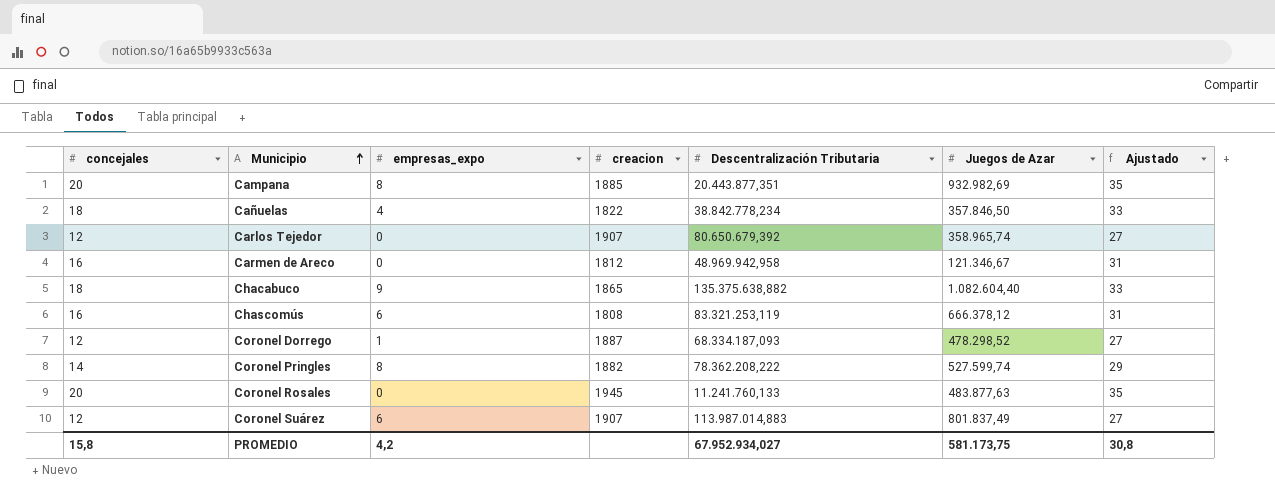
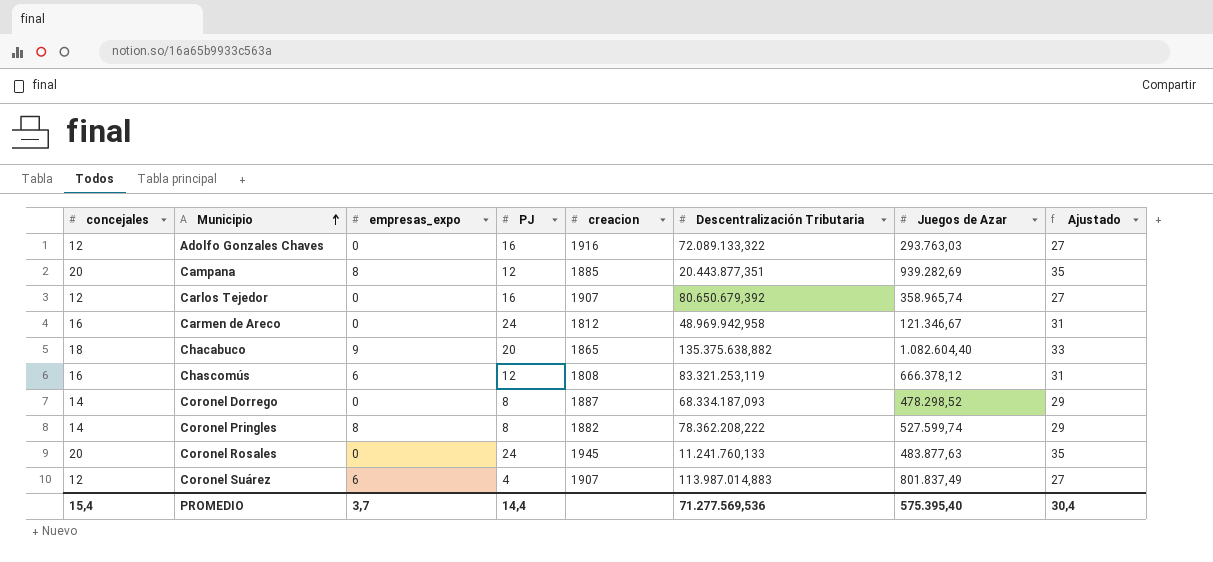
column PJ | position: none -> 4
row Cañuelas: 18 | 4 | 1822 | 38.842.778,234 | 357.846,50 | 33 -> none
row Adolfo Gonzales Chaves: none -> 12 | 0 | 16 | 1916 | 72.089.133,322 | 293.763,03 | 27
Campana | Juegos de Azar: 932.982,69 -> 939.282,69
Coronel Dorrego | concejales: 12 -> 14
Coronel Dorrego | empresas_expo: 1 -> 0
Coronel Dorrego | Ajustado: 27 -> 29
PROMEDIO | concejales: 15,8 -> 15,4
PROMEDIO | empresas_expo: 4,2 -> 3,7
PROMEDIO | Descentralización Tributaria: 67.952.934,027 -> 71.277.569,536
PROMEDIO | Juegos de Azar: 581.173,75 -> 575.395,40
PROMEDIO | Ajustado: 30,8 -> 30,4

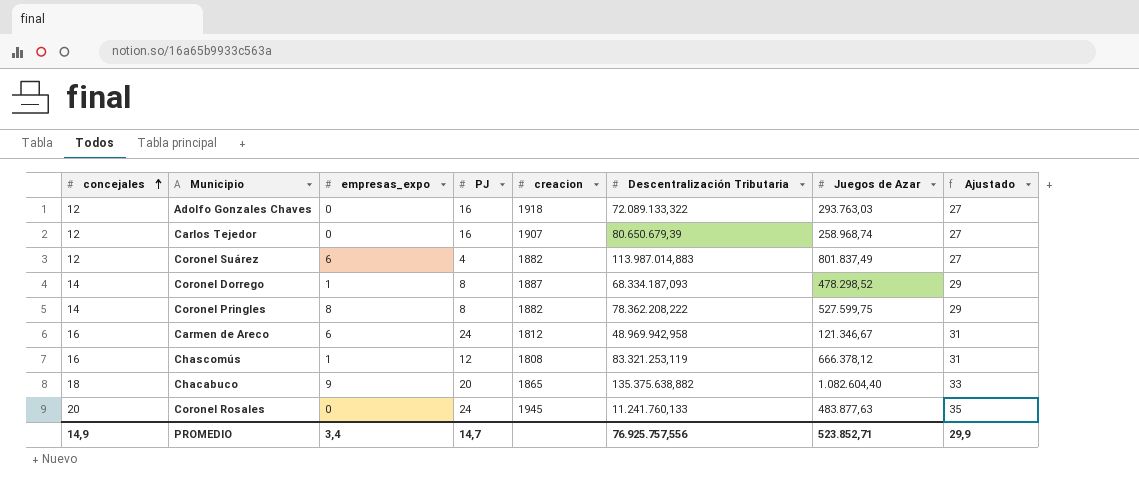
row order: Municipio ascending -> concejales ascending
row Campana: 20 | 8 | 12 | 1885 | 20.443.877,351 | 939.282,69 | 35 -> none
Adolfo Gonzales Chaves | creacion: 1916 -> 1918
Carlos Tejedor | Descentralización Tributaria: 80.650.679,392 -> 80.650.679,39
Carlos Tejedor | Juegos de Azar: 358.965,74 -> 258.968,74
Coronel Suárez | creacion: 1907 -> 1882
Coronel Dorrego | empresas_expo: 0 -> 1
Coronel Pringles | Juegos de Azar: 527.599,74 -> 527.599,75
Carmen de Areco | empresas_expo: 0 -> 6
Chascomús | empresas_expo: 6 -> 1
PROMEDIO | concejales: 15,4 -> 14,9
PROMEDIO | empresas_expo: 3,7 -> 3,4
PROMEDIO | PJ: 14,4 -> 14,7
PROMEDIO | Descentralización Tributaria: 71.277.569,536 -> 76.925.757,556
PROMEDIO | Juegos de Azar: 575.395,40 -> 523.852,71
PROMEDIO | Ajustado: 30,4 -> 29,9

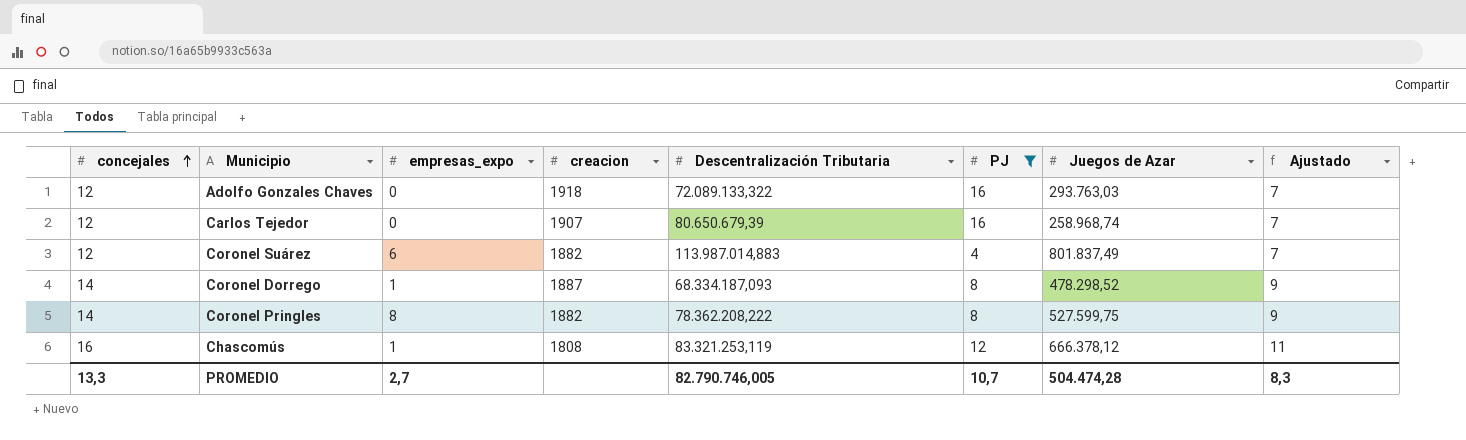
filter: none -> PJ <= 16
column PJ | position: 4 -> 6
column Ajustado | formula: [concejales] + 15 -> [concejales] - 5
PROMEDIO | concejales: 14,9 -> 13,3
PROMEDIO | empresas_expo: 3,4 -> 2,7
PROMEDIO | Descentralización Tributaria: 76.925.757,556 -> 82.790.746,005
PROMEDIO | PJ: 14,7 -> 10,7
PROMEDIO | Juegos de Azar: 523.852,71 -> 504.474,28
PROMEDIO | Ajustado: 29,9 -> 8,3

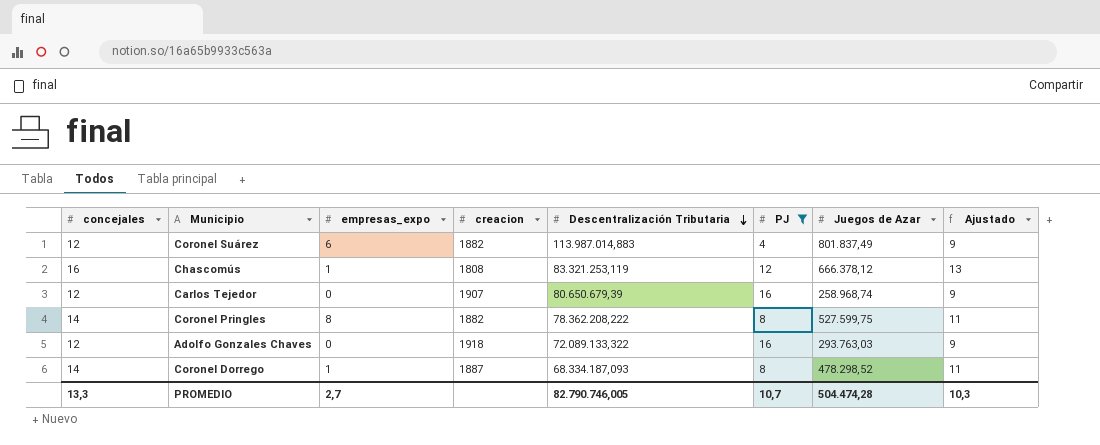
row order: concejales ascending -> Descentralización Tributaria descending
column Ajustado | formula: [concejales] - 5 -> [concejales] - 3
PROMEDIO | Ajustado: 8,3 -> 10,3

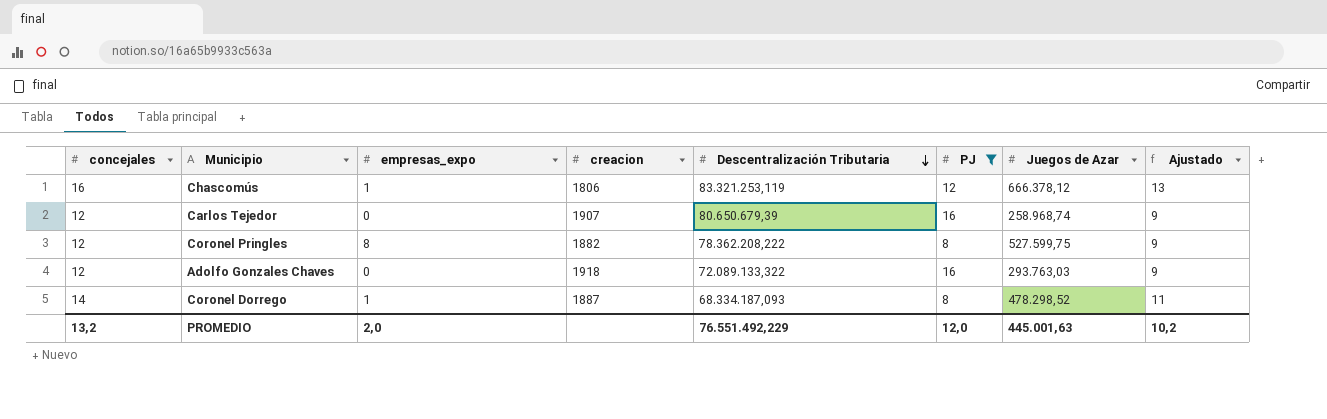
row Coronel Suárez: 12 | 6 | 1882 | 113.987.014,883 | 4 | 801.837,49 | 9 -> none
Chascomús | creacion: 1808 -> 1806
Coronel Pringles | concejales: 14 -> 12
Coronel Pringles | Ajustado: 11 -> 9
PROMEDIO | concejales: 13,3 -> 13,2
PROMEDIO | empresas_expo: 2,7 -> 2,0
PROMEDIO | Descentralización Tributaria: 82.790.746,005 -> 76.551.492,229
PROMEDIO | PJ: 10,7 -> 12,0
PROMEDIO | Juegos de Azar: 504.474,28 -> 445.001,63
PROMEDIO | Ajustado: 10,3 -> 10,2

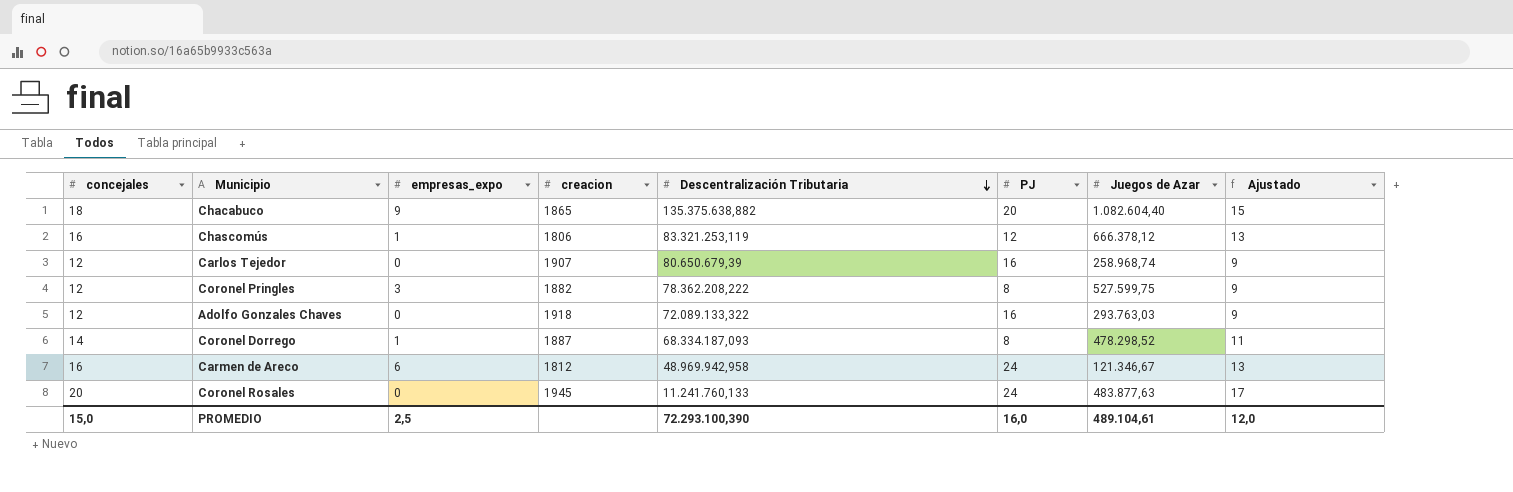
filter: PJ <= 16 -> none
Coronel Pringles | empresas_expo: 8 -> 3
PROMEDIO | concejales: 13,2 -> 15,0
PROMEDIO | empresas_expo: 2,0 -> 2,5
PROMEDIO | Descentralización Tributaria: 76.551.492,229 -> 72.293.100,390
PROMEDIO | PJ: 12,0 -> 16,0
PROMEDIO | Juegos de Azar: 445.001,63 -> 489.104,61
PROMEDIO | Ajustado: 10,2 -> 12,0

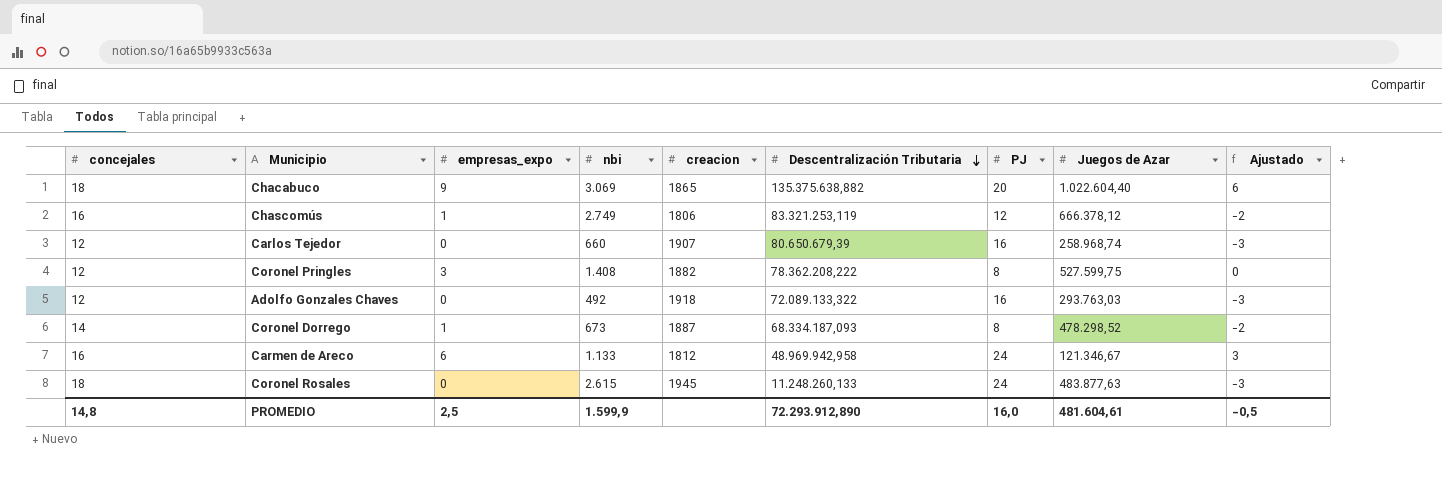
column nbi | position: none -> 4
column Ajustado | formula: [concejales] - 3 -> [empresas_expo] - 3
Chacabuco | Juegos de Azar: 1.082.604,40 -> 1.022.604,40
Coronel Rosales | concejales: 20 -> 18
Coronel Rosales | Descentralización Tributaria: 11.241.760,133 -> 11.248.260,133
PROMEDIO | concejales: 15,0 -> 14,8
PROMEDIO | Descentralización Tributaria: 72.293.100,390 -> 72.293.912,890
PROMEDIO | Juegos de Azar: 489.104,61 -> 481.604,61
PROMEDIO | Ajustado: 12,0 -> -0,5

